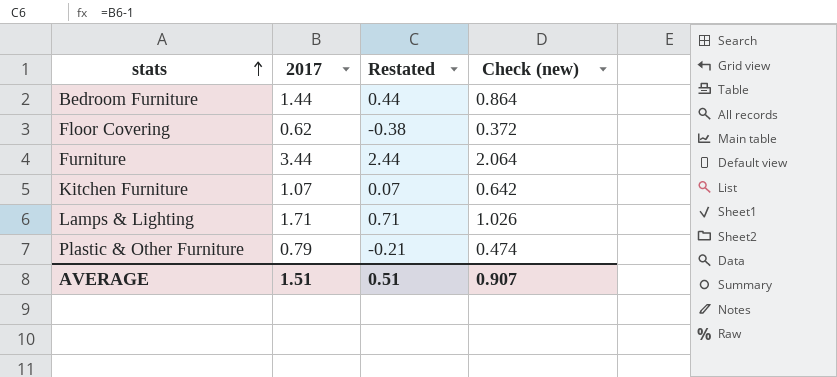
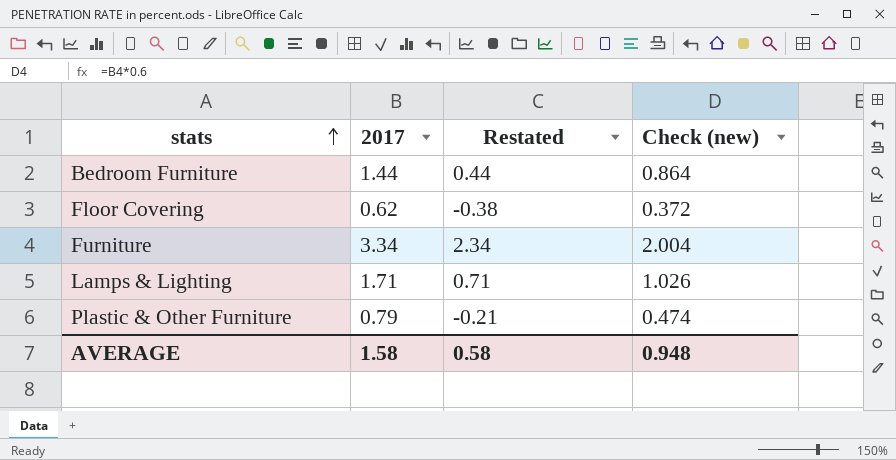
row Kitchen Furniture: 1.07 | 0.07 | 0.642 -> none
Furniture | 2017: 3.44 -> 3.34
Furniture | Restated: 2.44 -> 2.34
Furniture | Check (new): 2.064 -> 2.004
AVERAGE | 2017: 1.51 -> 1.58
AVERAGE | Restated: 0.51 -> 0.58
AVERAGE | Check (new): 0.907 -> 0.948

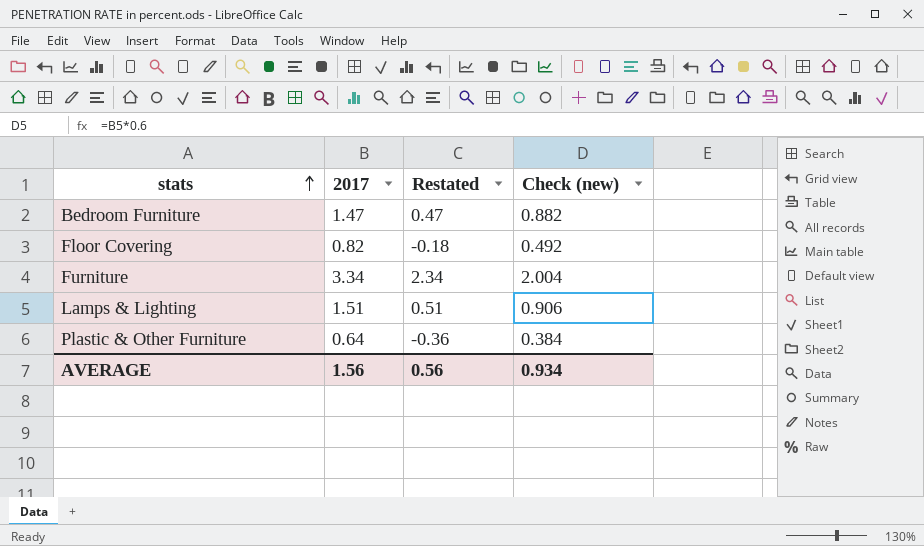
Bedroom Furniture | 2017: 1.44 -> 1.47
Bedroom Furniture | Restated: 0.44 -> 0.47
Bedroom Furniture | Check (new): 0.864 -> 0.882
Floor Covering | 2017: 0.62 -> 0.82
Floor Covering | Restated: -0.38 -> -0.18
Floor Covering | Check (new): 0.372 -> 0.492
Lamps & Lighting | 2017: 1.71 -> 1.51
Lamps & Lighting | Restated: 0.71 -> 0.51
Lamps & Lighting | Check (new): 1.026 -> 0.906
Plastic & Other Furniture | 2017: 0.79 -> 0.64
Plastic & Other Furniture | Restated: -0.21 -> -0.36
Plastic & Other Furniture | Check (new): 0.474 -> 0.384
AVERAGE | 2017: 1.58 -> 1.56
AVERAGE | Restated: 0.58 -> 0.56
AVERAGE | Check (new): 0.948 -> 0.934

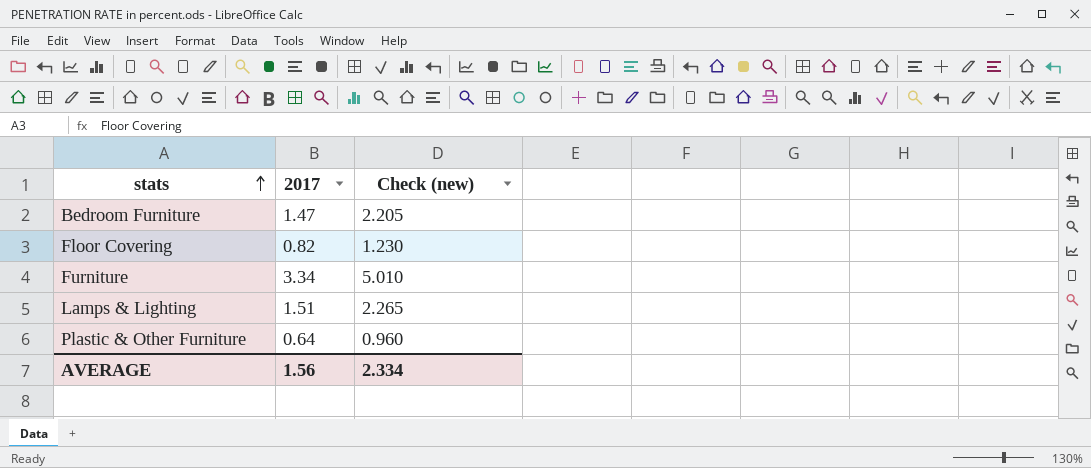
column Restated | formula: [2017] - 1 -> none
column Check (new) | formula: [2017] * 0.6 -> [2017] * 1.5
AVERAGE | Check (new): 0.934 -> 2.334

